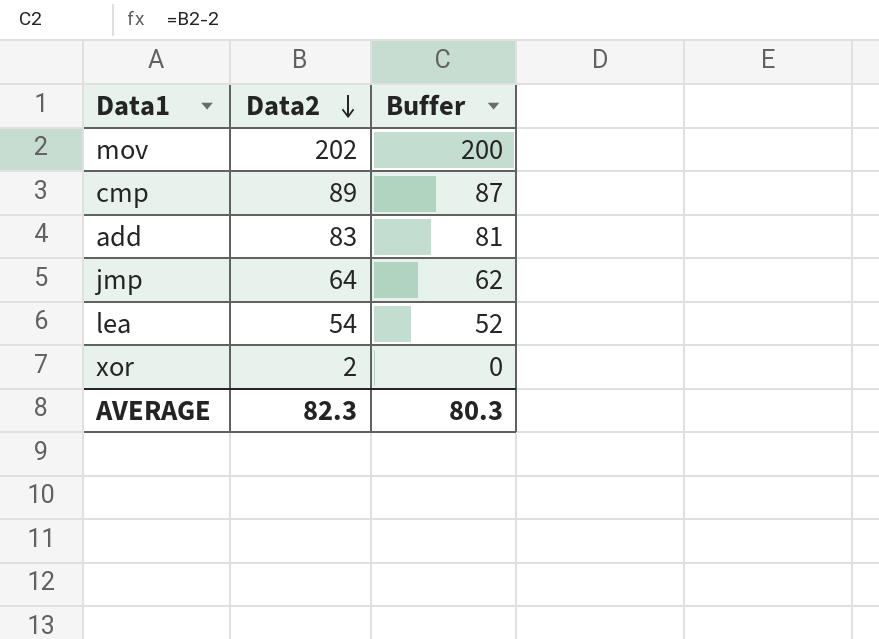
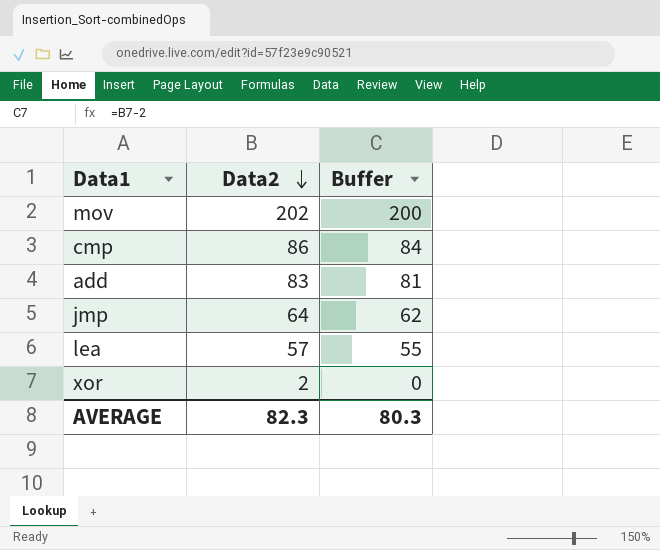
cmp | Data2: 89 -> 86
cmp | Buffer: 87 -> 84
lea | Data2: 54 -> 57
lea | Buffer: 52 -> 55

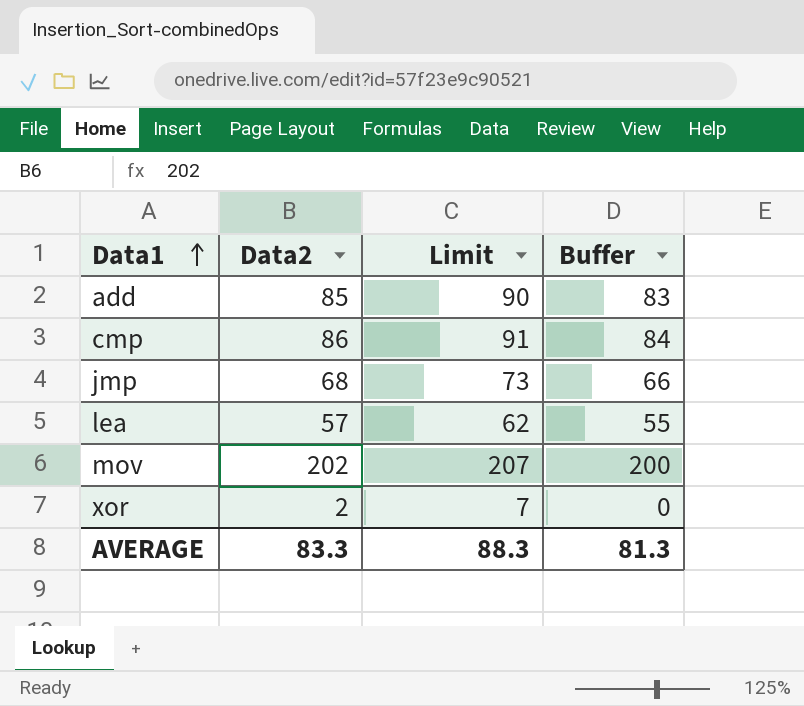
row order: Data2 descending -> Data1 ascending
column Limit | formula: none -> [Data2] + 5
add | Data2: 83 -> 85
add | Buffer: 81 -> 83
jmp | Data2: 64 -> 68
jmp | Buffer: 62 -> 66
AVERAGE | Data2: 82.3 -> 83.3
AVERAGE | Buffer: 80.3 -> 81.3

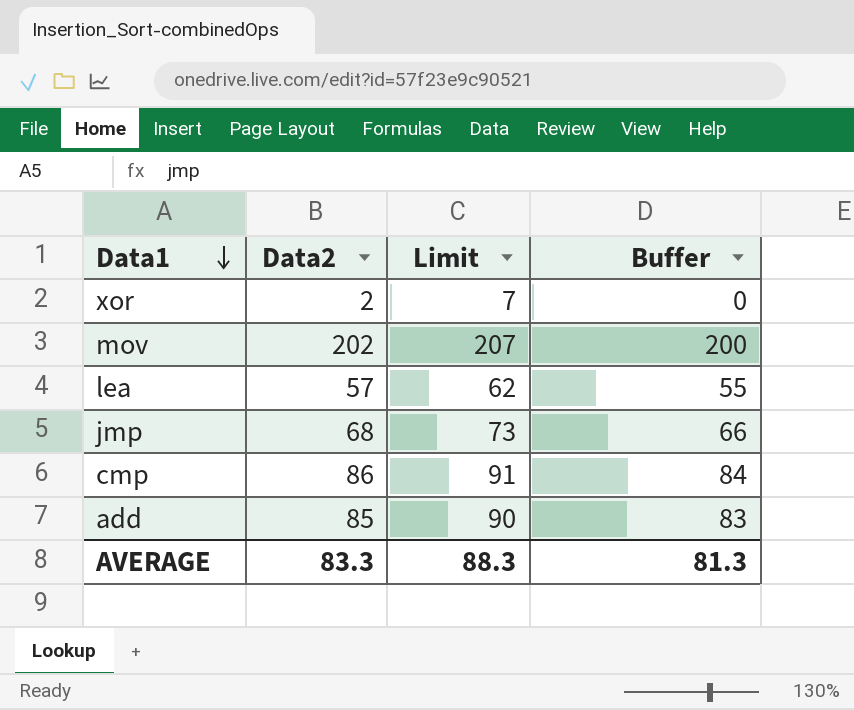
row order: Data1 ascending -> Data1 descending

